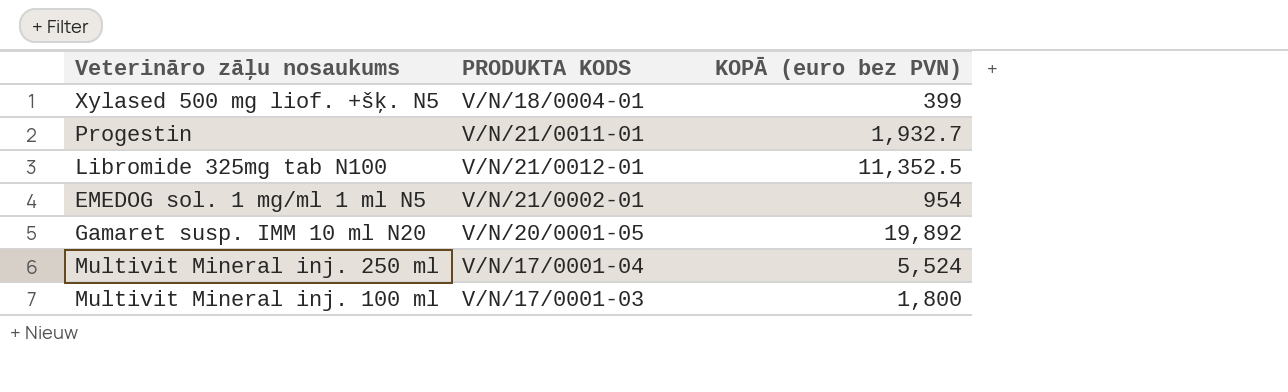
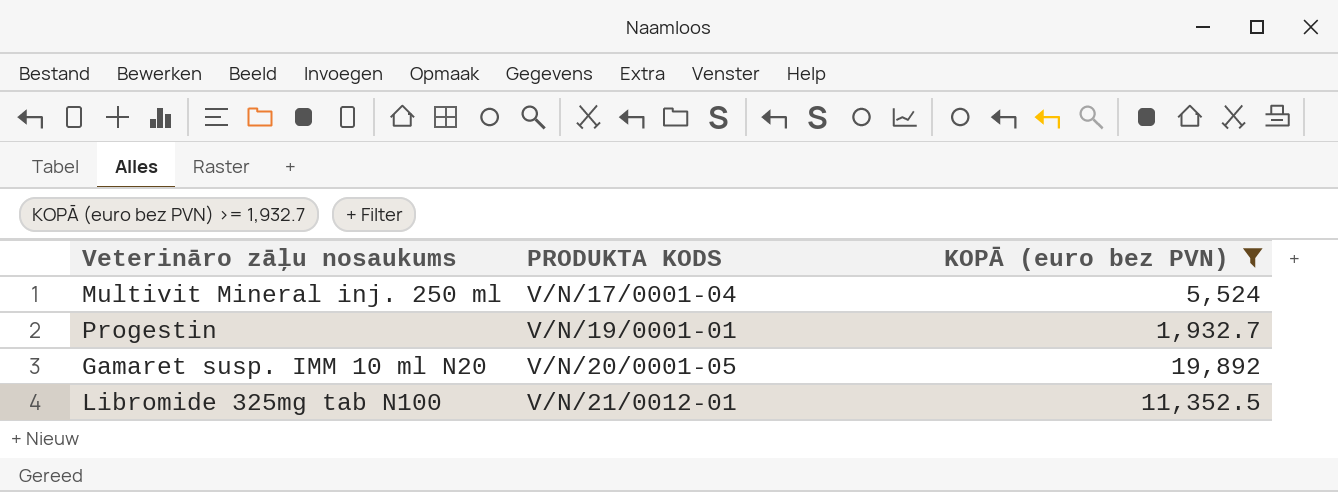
filter: none -> KOPĀ (euro bez PVN) >= 1,932.7
row order: none -> PRODUKTA KODS ascending
Progestin | PRODUKTA KODS: V/N/21/0011-01 -> V/N/19/0001-01

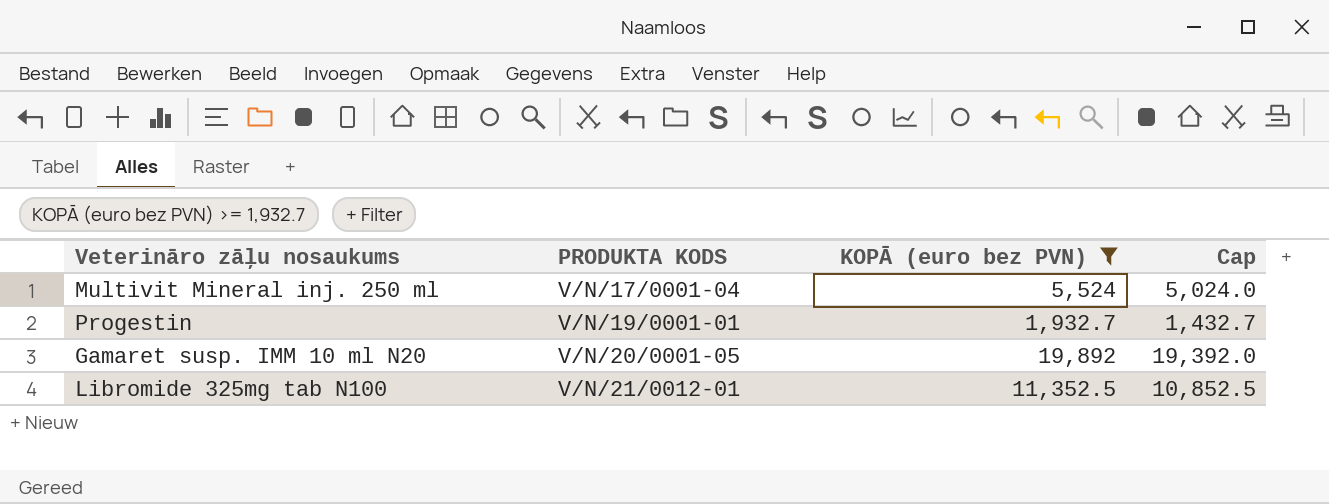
column Cap | formula: none -> [KOPĀ (euro bez PVN)] - 500

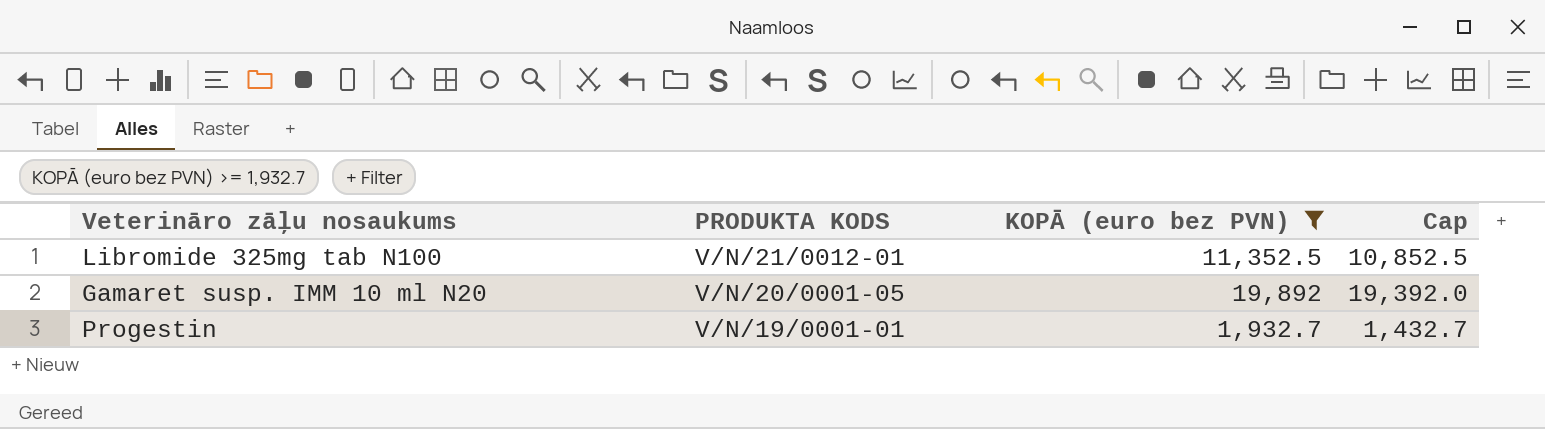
row order: PRODUKTA KODS ascending -> PRODUKTA KODS descending
row Multivit Mineral inj. 250 ml: V/N/17/0001-04 | 5,524 | 5,024.0 -> none

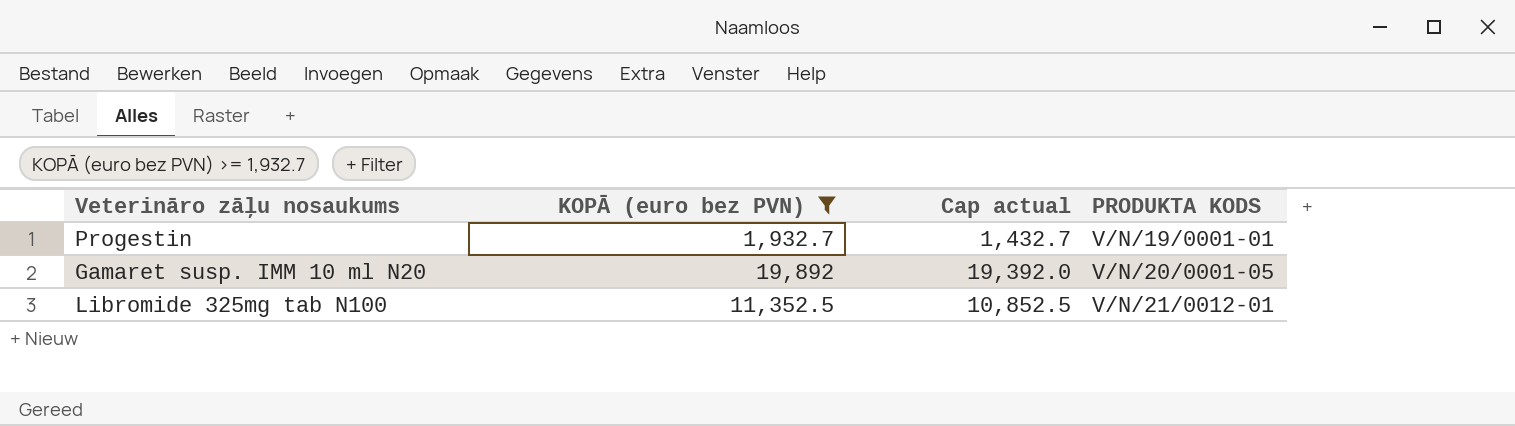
row order: PRODUKTA KODS descending -> PRODUKTA KODS ascending
column name: Cap -> Cap actual
column PRODUKTA KODS | position: 2 -> 4

